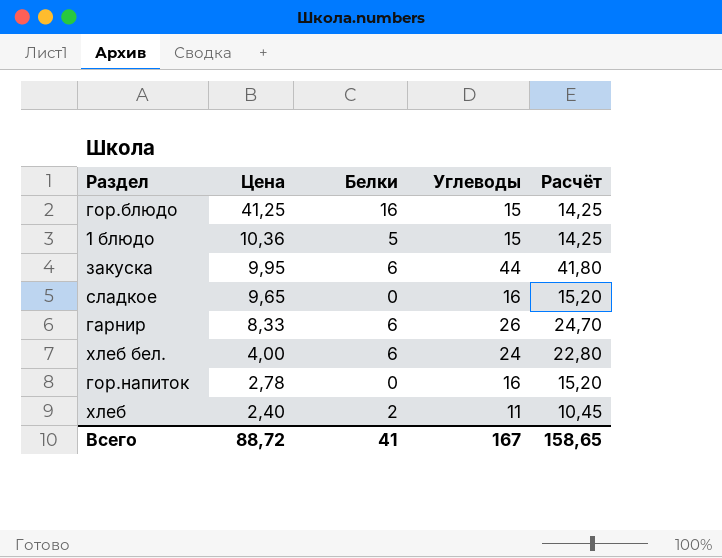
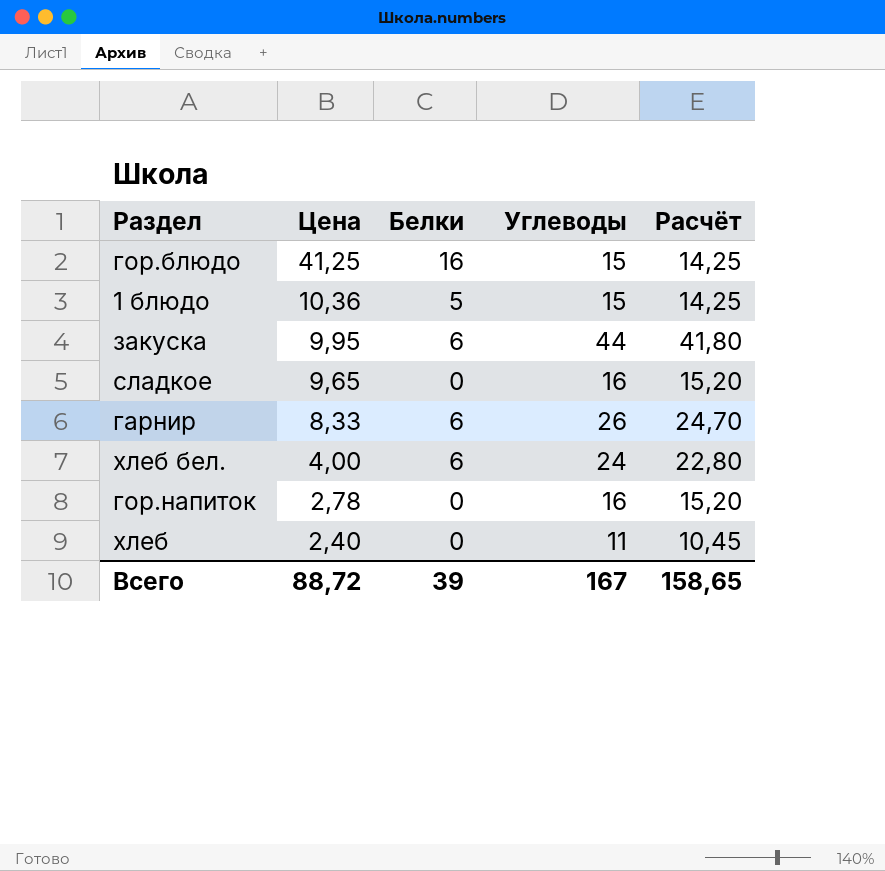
хлеб | Белки: 2 -> 0
Всего | Белки: 41 -> 39

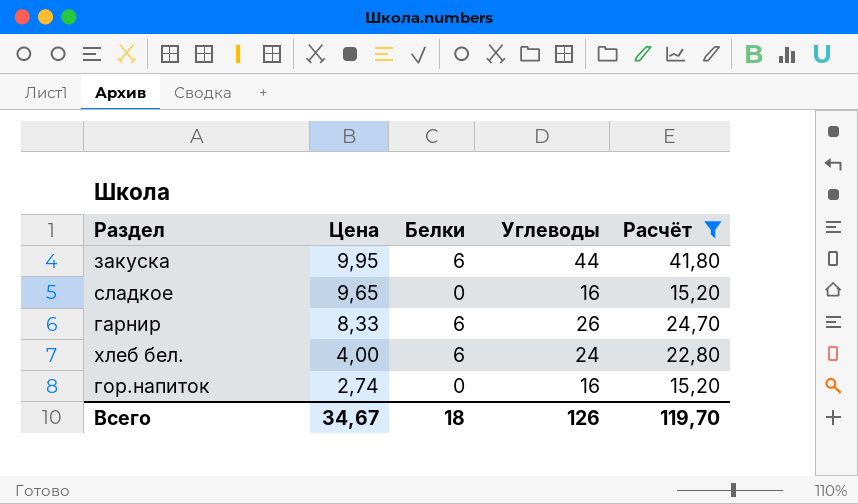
filter: none -> Расчёт >= 15,20
гор.напиток | Цена: 2,78 -> 2,74
Всего | Цена: 88,72 -> 34,67
Всего | Белки: 39 -> 18
Всего | Углеводы: 167 -> 126
Всего | Расчёт: 158,65 -> 119,70

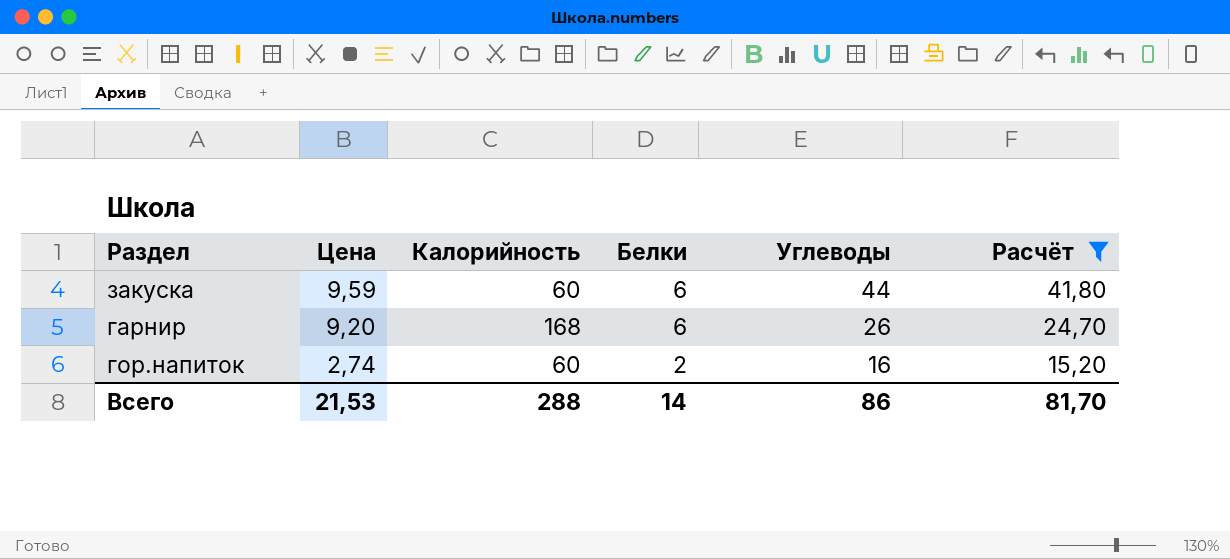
column Калорийность | position: none -> 3
row сладкое: 9,65 | 0 | 16 | 15,20 -> none
row хлеб бел.: 4,00 | 6 | 24 | 22,80 -> none
закуска | Цена: 9,95 -> 9,59
гарнир | Цена: 8,33 -> 9,20
гор.напиток | Белки: 0 -> 2
Всего | Цена: 34,67 -> 21,53
Всего | Белки: 18 -> 14
Всего | Углеводы: 126 -> 86
Всего | Расчёт: 119,70 -> 81,70

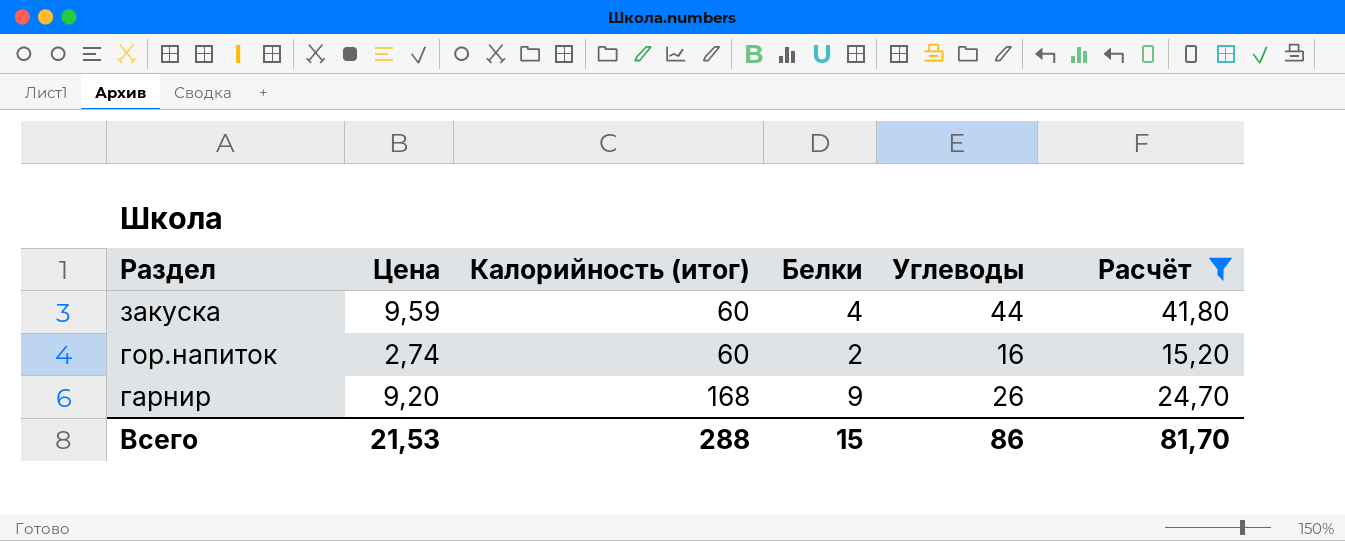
row order: Цена descending -> Раздел descending
column name: Калорийность -> Калорийность (итог)
закуска | Белки: 6 -> 4
гарнир | Белки: 6 -> 9
Всего | Белки: 14 -> 15

